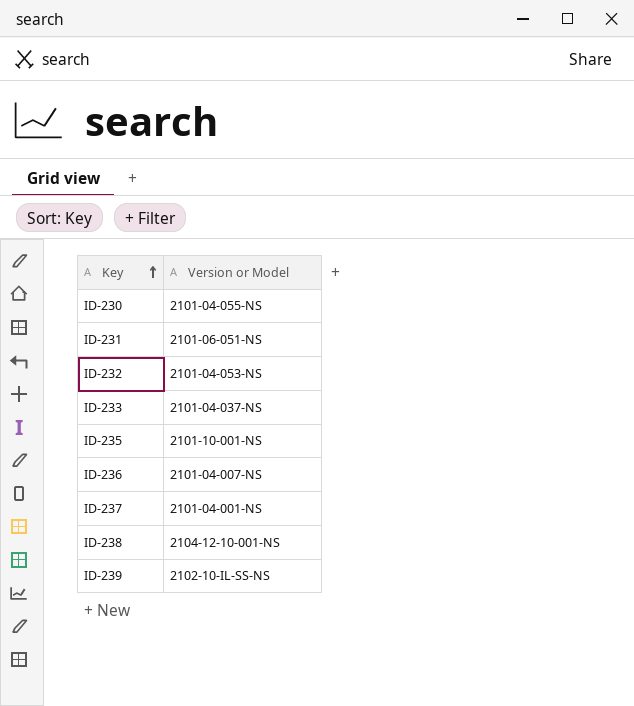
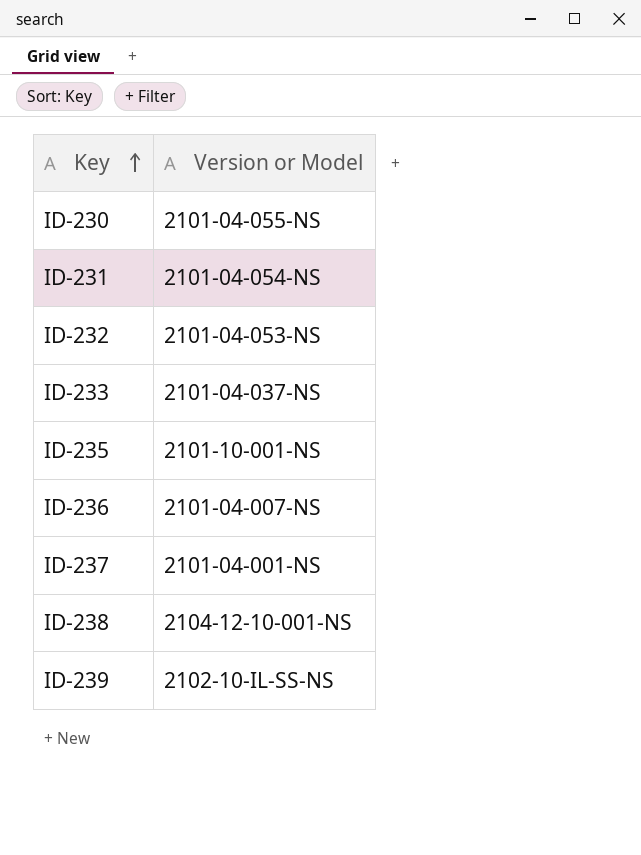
ID-231 | Version or Model: 2101-06-051-NS -> 2101-04-054-NS

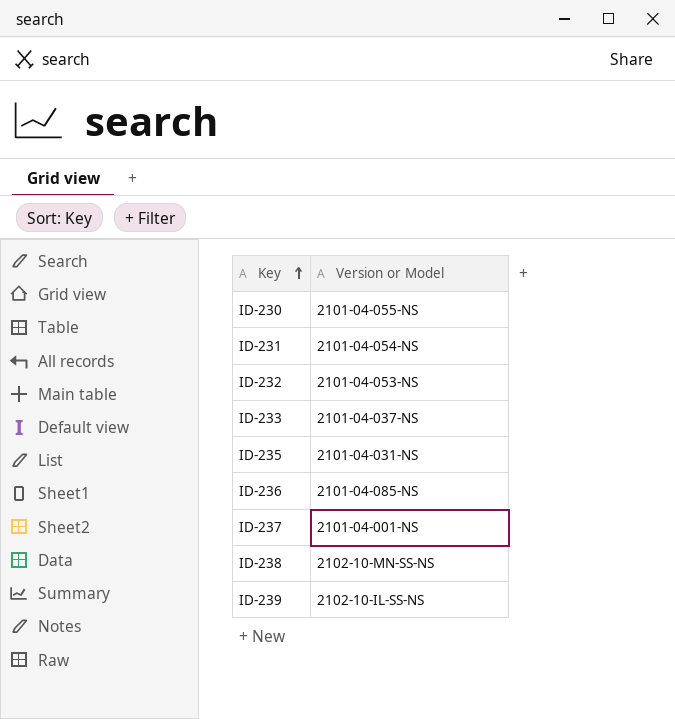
ID-235 | Version or Model: 2101-10-001-NS -> 2101-04-031-NS
ID-236 | Version or Model: 2101-04-007-NS -> 2101-04-085-NS
ID-238 | Version or Model: 2104-12-10-001-NS -> 2102-10-MN-SS-NS

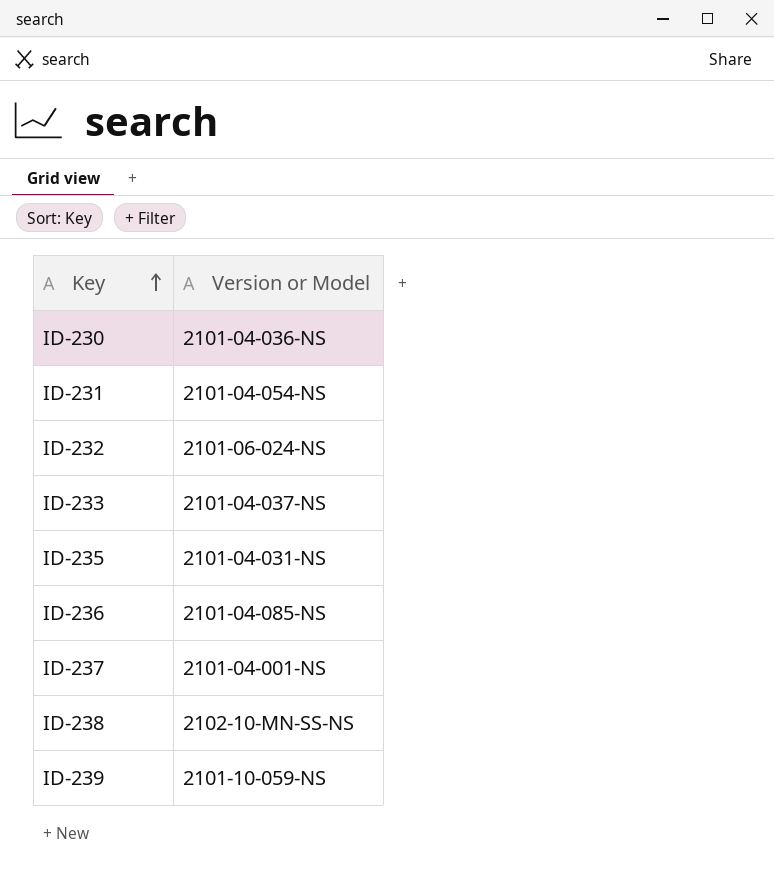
ID-230 | Version or Model: 2101-04-055-NS -> 2101-04-036-NS
ID-232 | Version or Model: 2101-04-053-NS -> 2101-06-024-NS
ID-239 | Version or Model: 2102-10-IL-SS-NS -> 2101-10-059-NS

